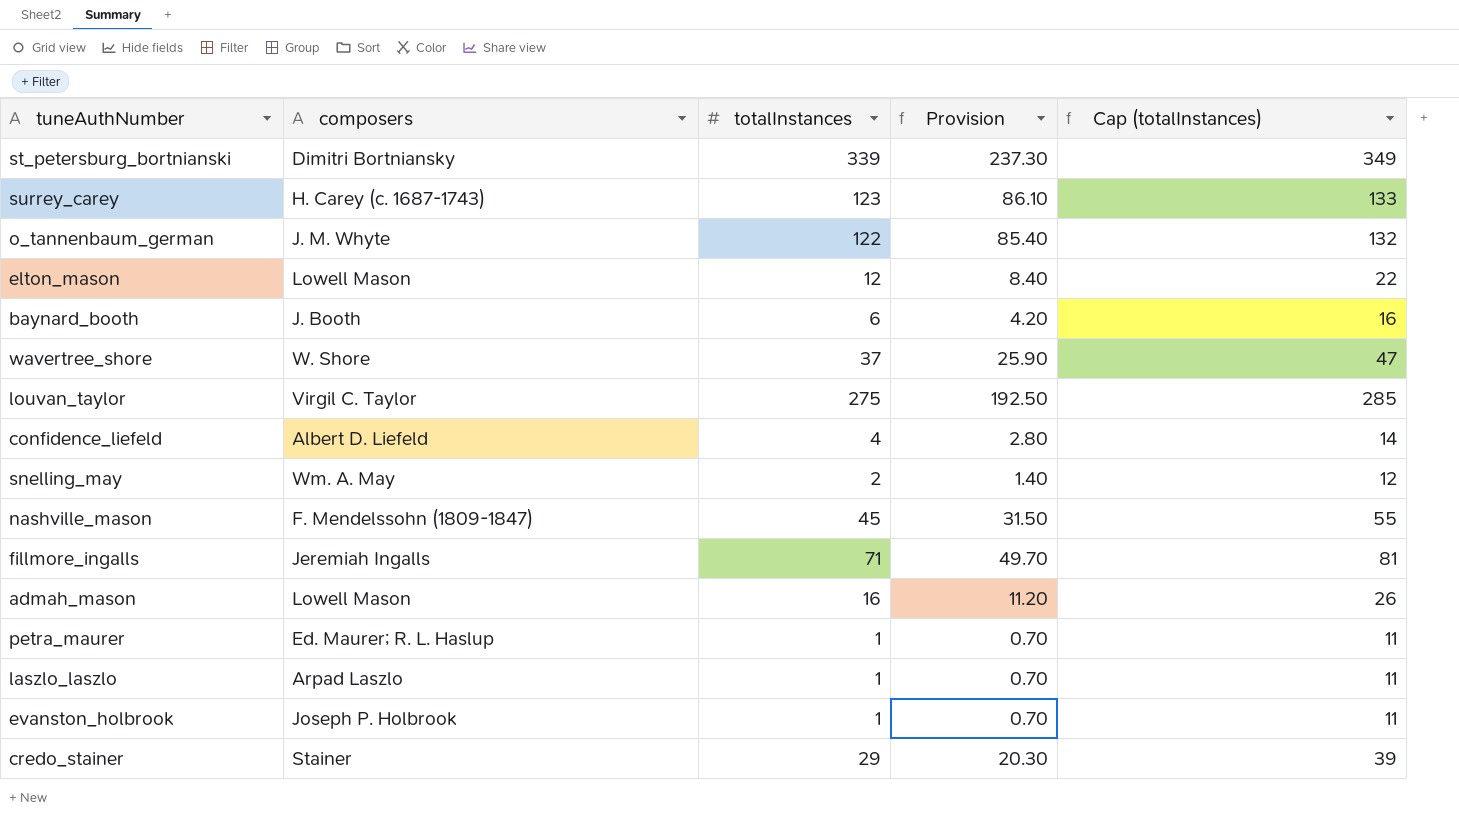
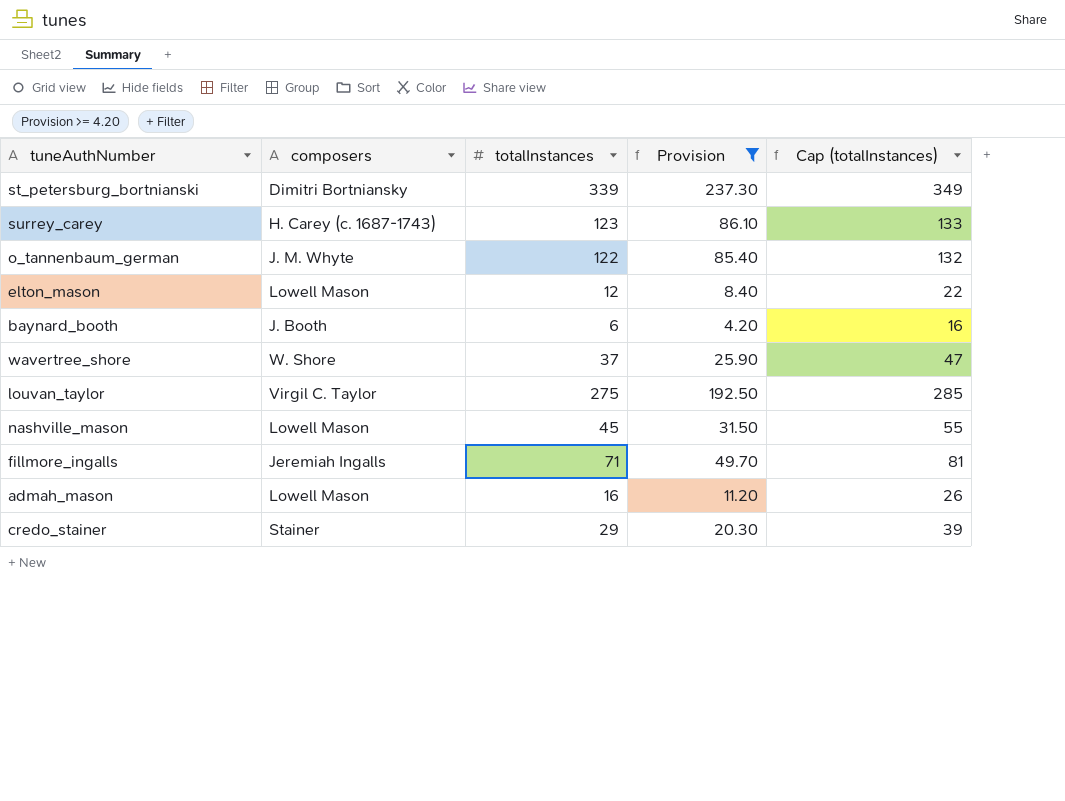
filter: none -> Provision >= 4.20
nashville_mason | composers: F. Mendelssohn (1809-1847) -> Lowell Mason

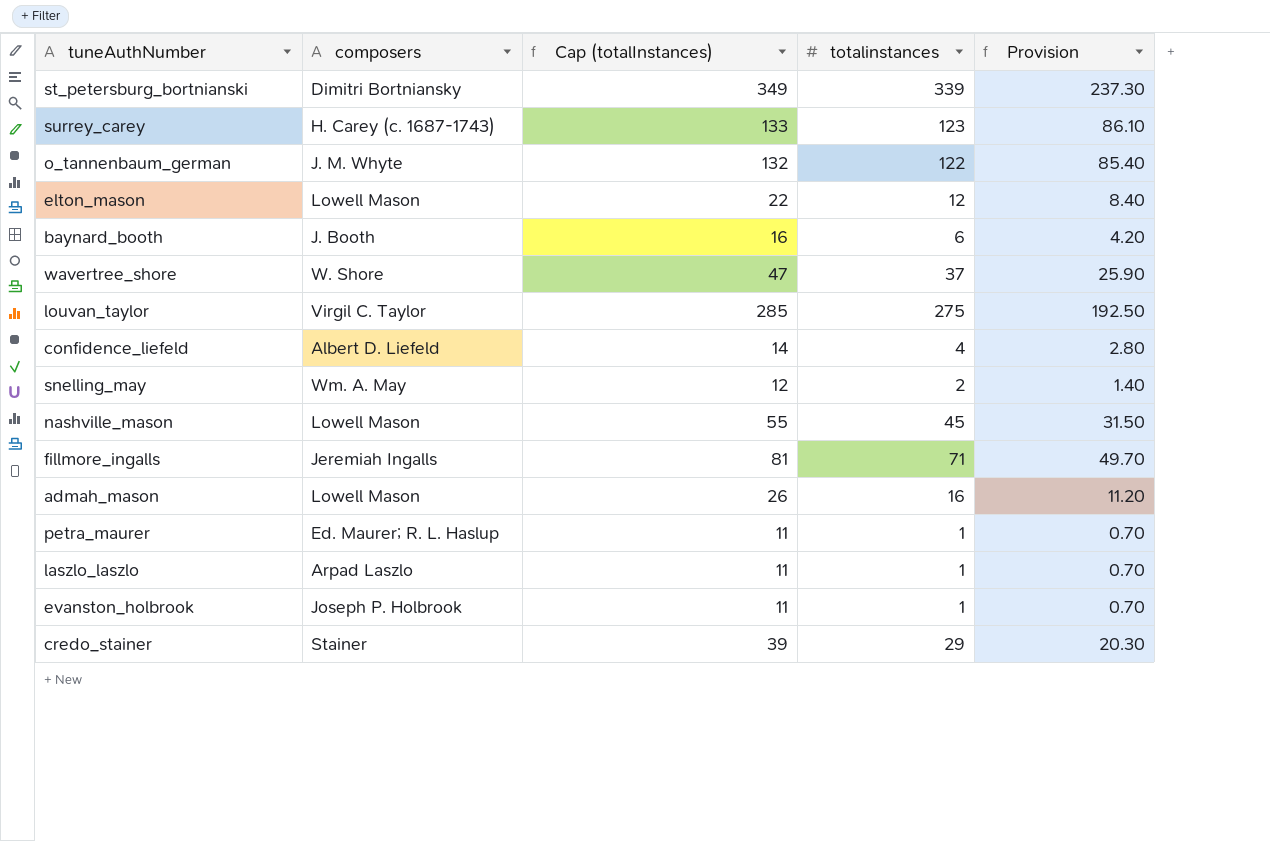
filter: Provision >= 4.20 -> none
column Cap (totalInstances) | position: 5 -> 3
column name: totalInstances -> totalinstances

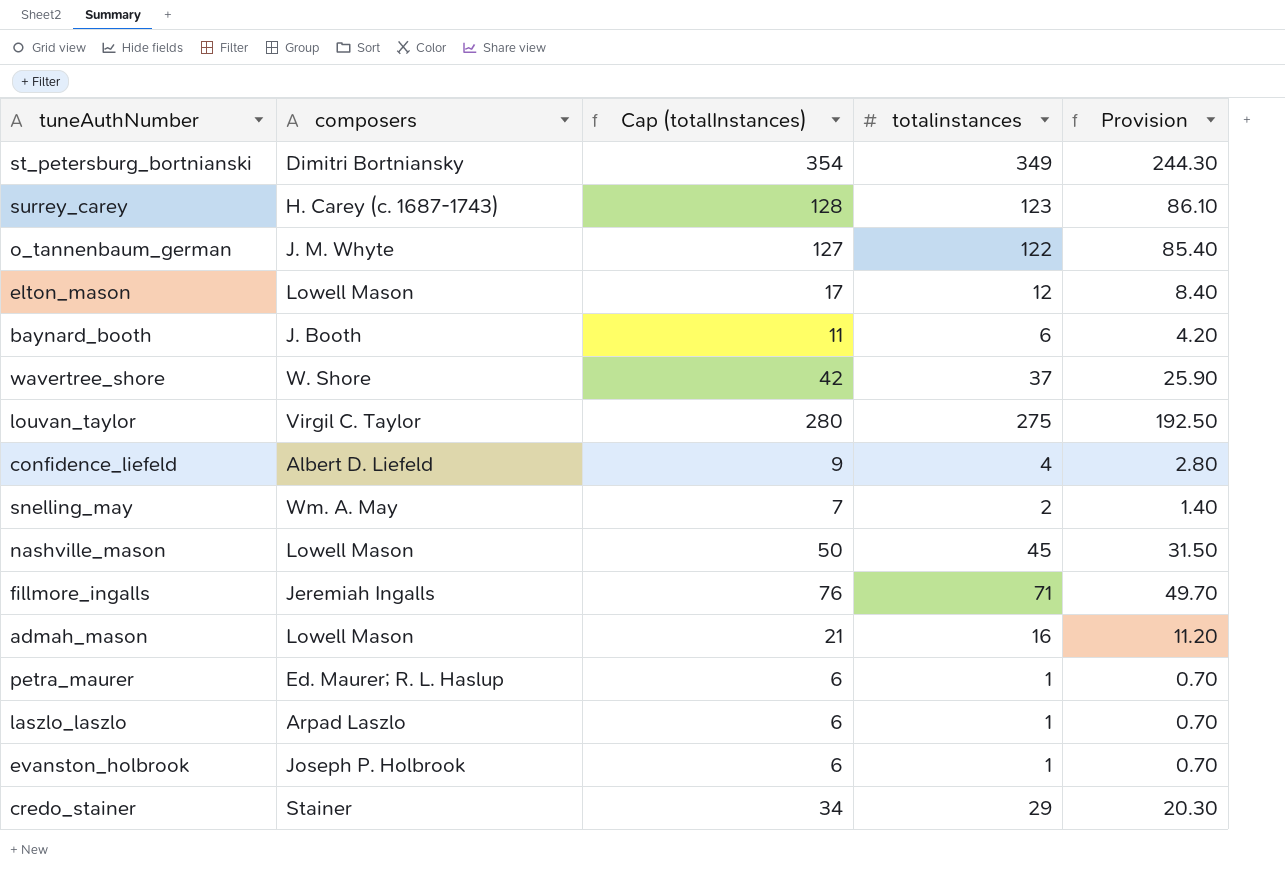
column Cap (totalInstances) | formula: [totalinstances] + 10 -> [totalinstances] + 5
st_petersburg_bortnianski | totalinstances: 339 -> 349
st_petersburg_bortnianski | Provision: 237.30 -> 244.30

